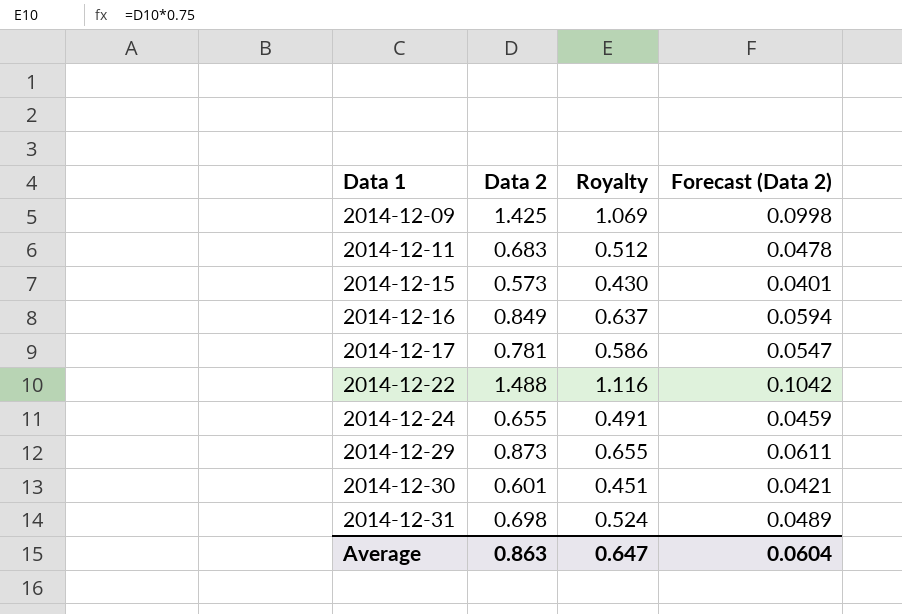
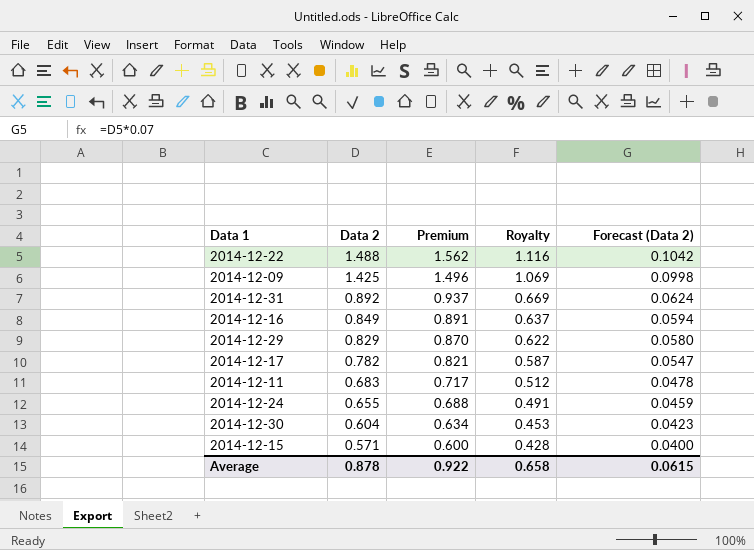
row order: Data 1 ascending -> Data 2 descending
column Premium | formula: none -> [Data 2] * 1.05
2014-12-31 | Data 2: 0.698 -> 0.892
2014-12-31 | Royalty: 0.524 -> 0.669
2014-12-31 | Forecast (Data 2): 0.0489 -> 0.0624
2014-12-29 | Data 2: 0.873 -> 0.829
2014-12-29 | Royalty: 0.655 -> 0.622
2014-12-29 | Forecast (Data 2): 0.0611 -> 0.0580
2014-12-17 | Data 2: 0.781 -> 0.782
2014-12-17 | Royalty: 0.586 -> 0.587
2014-12-30 | Data 2: 0.601 -> 0.604
2014-12-30 | Royalty: 0.451 -> 0.453
2014-12-30 | Forecast (Data 2): 0.0421 -> 0.0423
2014-12-15 | Data 2: 0.573 -> 0.571
2014-12-15 | Royalty: 0.430 -> 0.428
2014-12-15 | Forecast (Data 2): 0.0401 -> 0.0400
Average | Data 2: 0.863 -> 0.878
Average | Royalty: 0.647 -> 0.658
Average | Forecast (Data 2): 0.0604 -> 0.0615

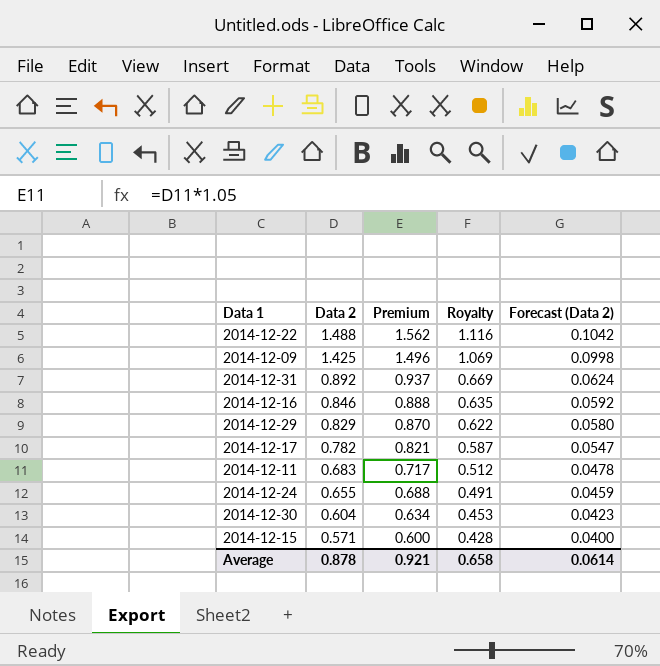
2014-12-16 | Data 2: 0.849 -> 0.846
2014-12-16 | Premium: 0.891 -> 0.888
2014-12-16 | Royalty: 0.637 -> 0.635
2014-12-16 | Forecast (Data 2): 0.0594 -> 0.0592
Average | Premium: 0.922 -> 0.921
Average | Forecast (Data 2): 0.0615 -> 0.0614

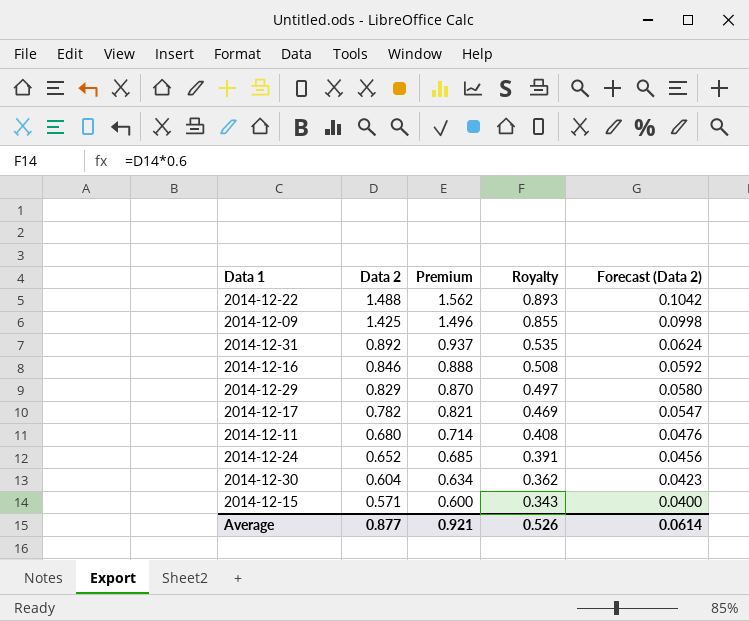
column Royalty | formula: [Data 2] * 0.75 -> [Data 2] * 0.6
2014-12-11 | Data 2: 0.683 -> 0.680
2014-12-11 | Premium: 0.717 -> 0.714
2014-12-11 | Forecast (Data 2): 0.0478 -> 0.0476
2014-12-24 | Data 2: 0.655 -> 0.652
2014-12-24 | Premium: 0.688 -> 0.685
2014-12-24 | Forecast (Data 2): 0.0459 -> 0.0456
Average | Data 2: 0.878 -> 0.877
Average | Royalty: 0.658 -> 0.526

